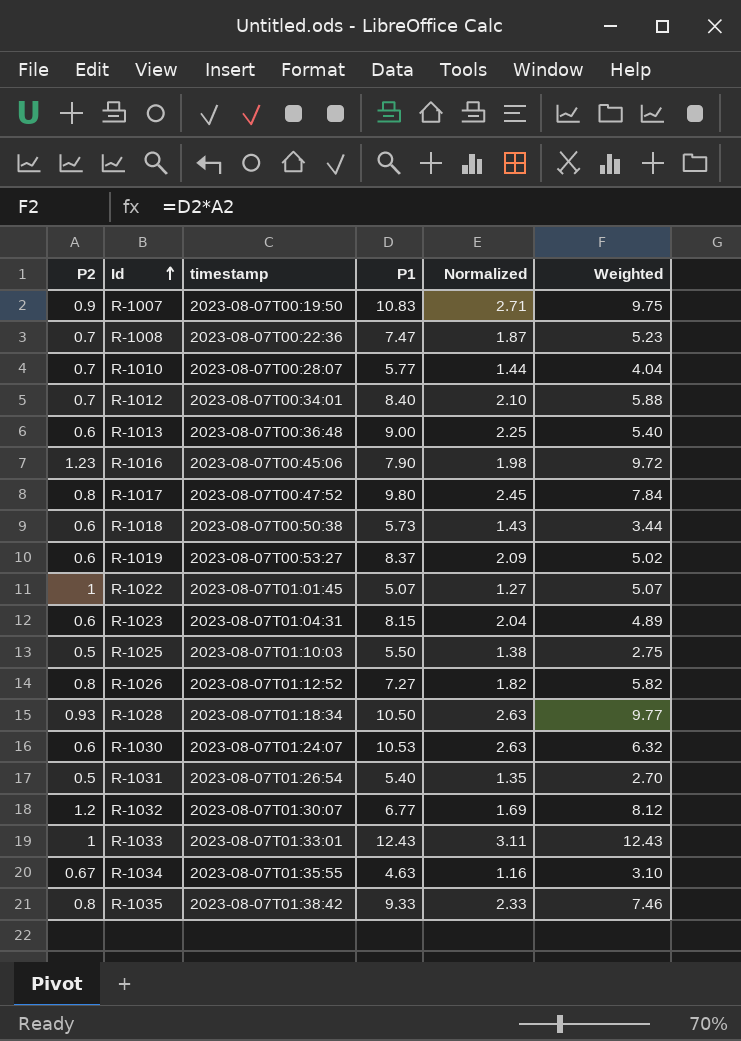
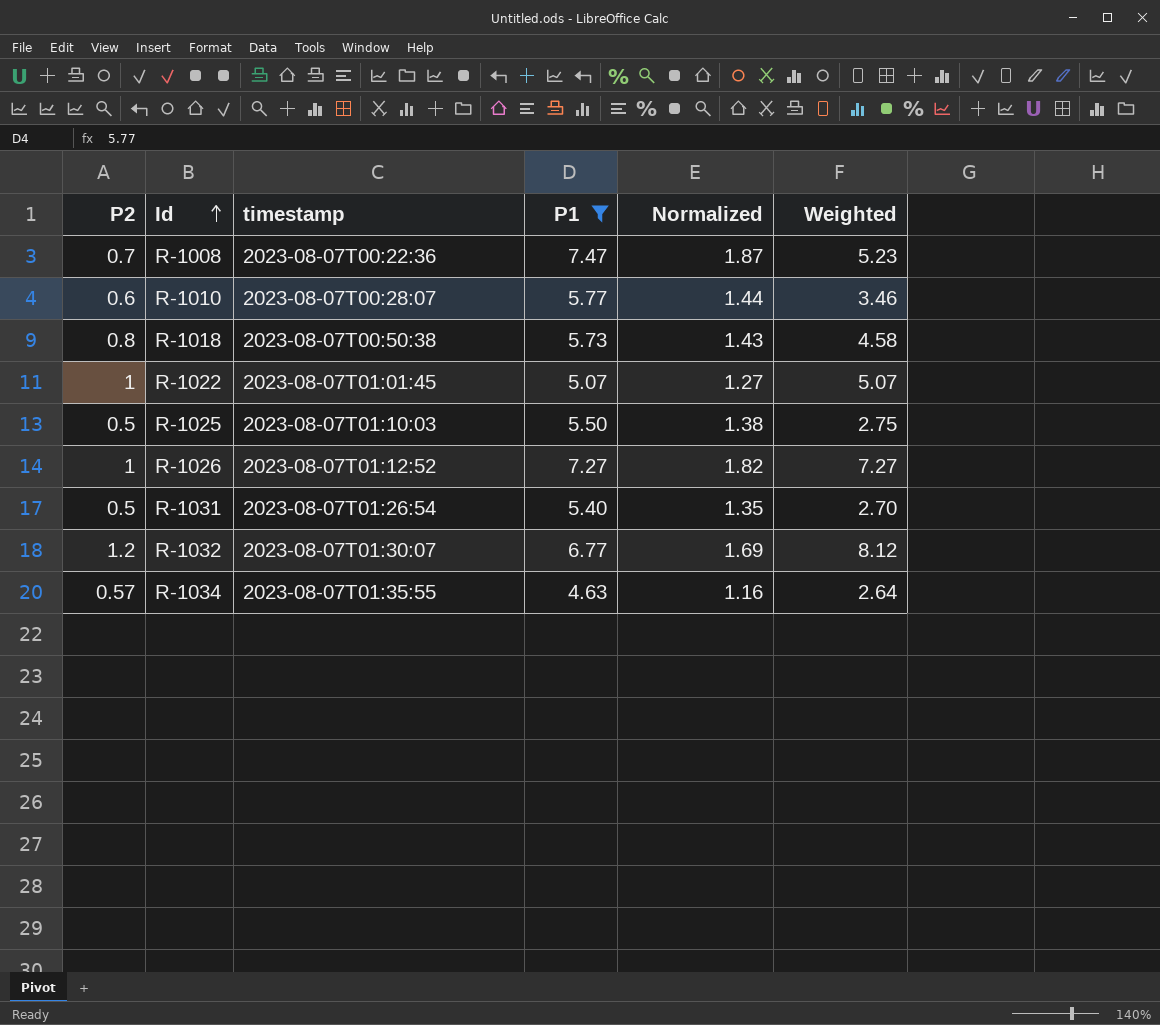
filter: none -> P1 <= 7.47
R-1010 | P2: 0.7 -> 0.6
R-1010 | Weighted: 4.04 -> 3.46
R-1018 | P2: 0.6 -> 0.8
R-1018 | Weighted: 3.44 -> 4.58
R-1026 | P2: 0.8 -> 1
R-1026 | Weighted: 5.82 -> 7.27
R-1034 | P2: 0.67 -> 0.57
R-1034 | Weighted: 3.10 -> 2.64

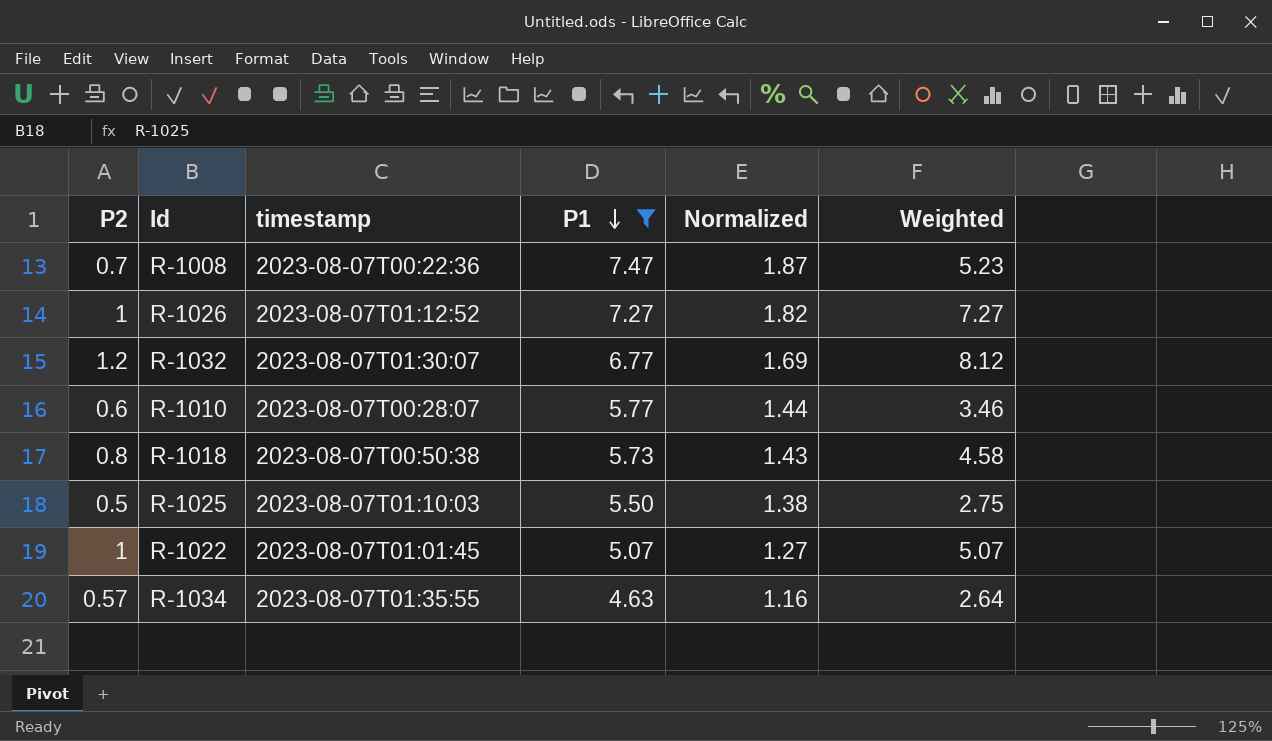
row order: Id ascending -> P1 descending
row R-1031: 0.5 | 2023-08-07T01:26:54 | 5.40 | 1.35 | 2.70 -> none

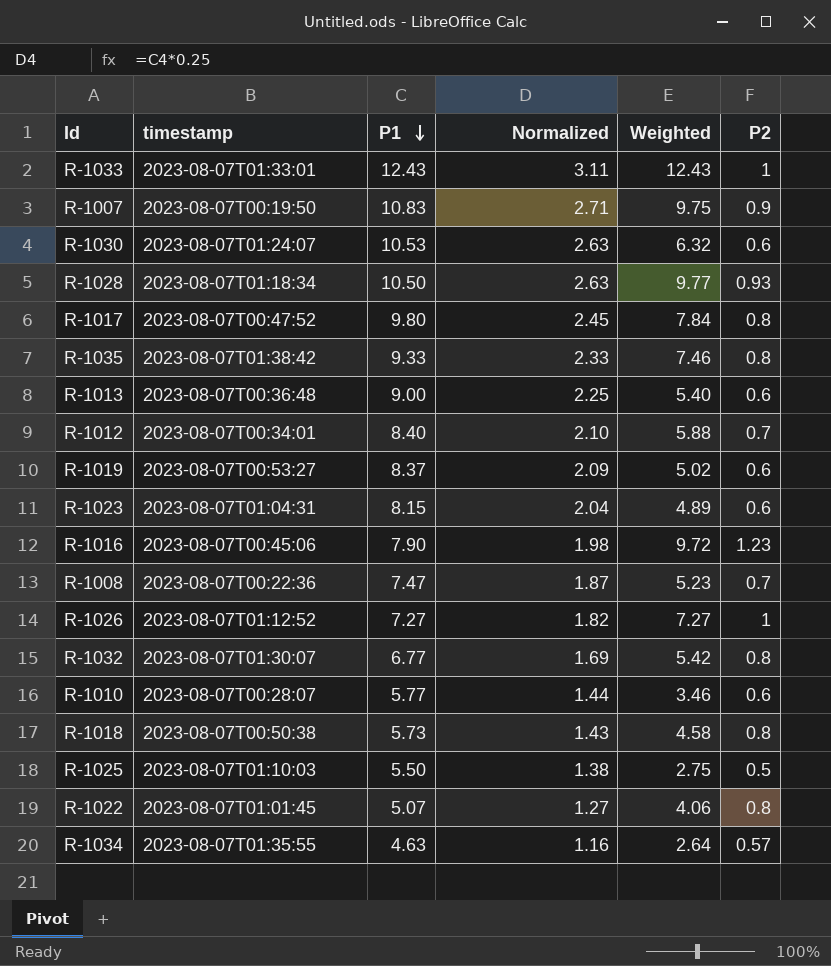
filter: P1 <= 7.47 -> none
column P2 | position: 1 -> 6
R-1032 | Weighted: 8.12 -> 5.42
R-1032 | P2: 1.2 -> 0.8
R-1022 | Weighted: 5.07 -> 4.06
R-1022 | P2: 1 -> 0.8

